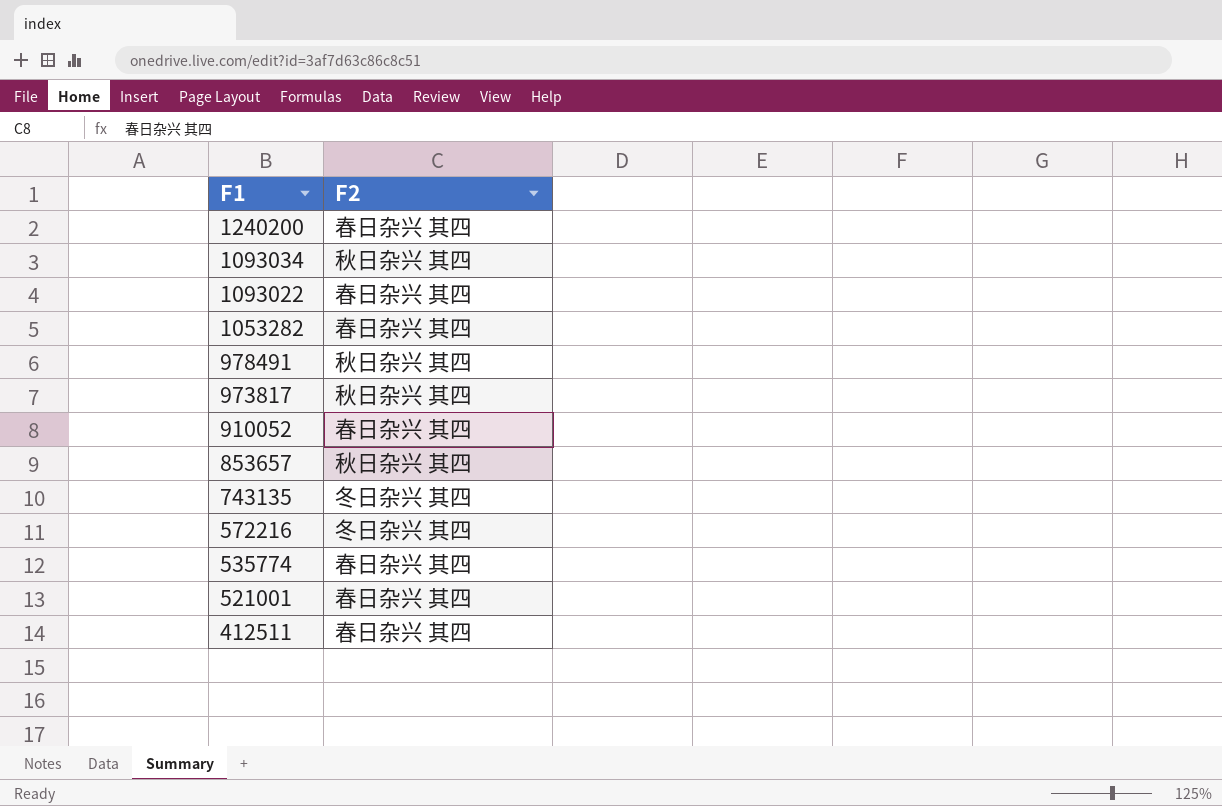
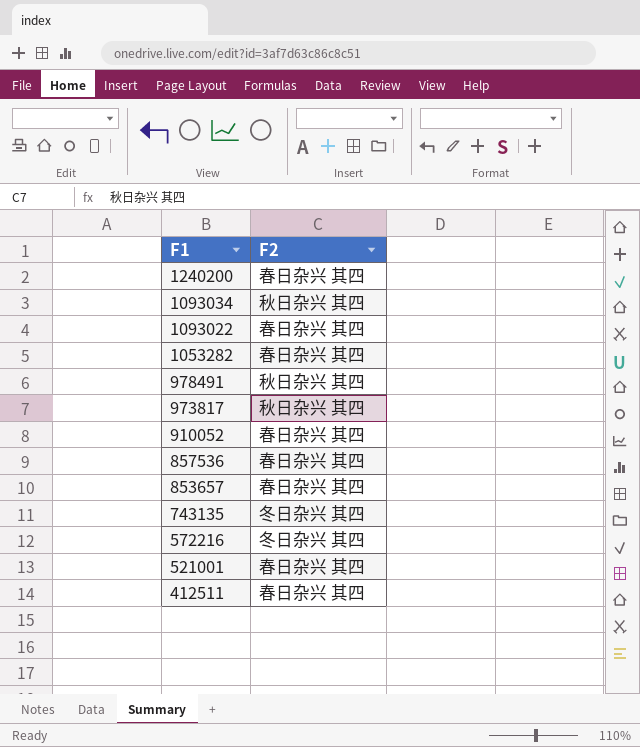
row 535774: 春日杂兴 其四 -> none
row 857536: none -> 春日杂兴 其四
853657 | F2: 秋日杂兴 其四 -> 春日杂兴 其四

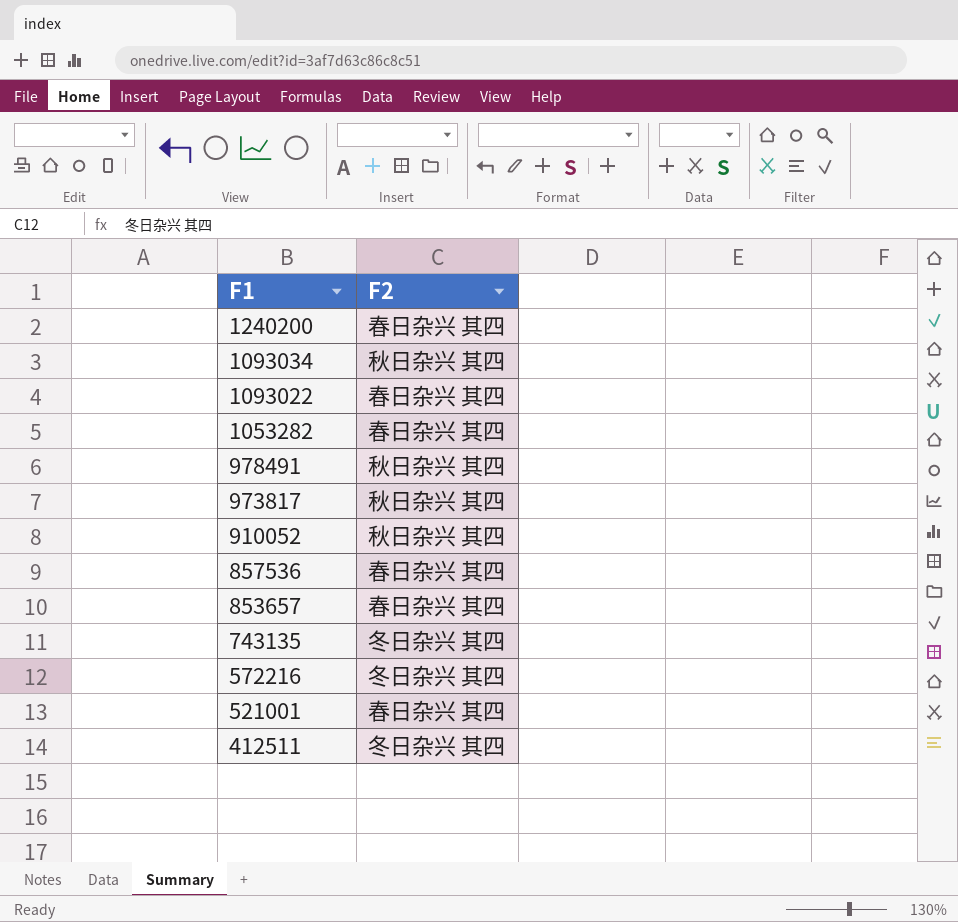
910052 | F2: 春日杂兴 其四 -> 秋日杂兴 其四
412511 | F2: 春日杂兴 其四 -> 冬日杂兴 其四

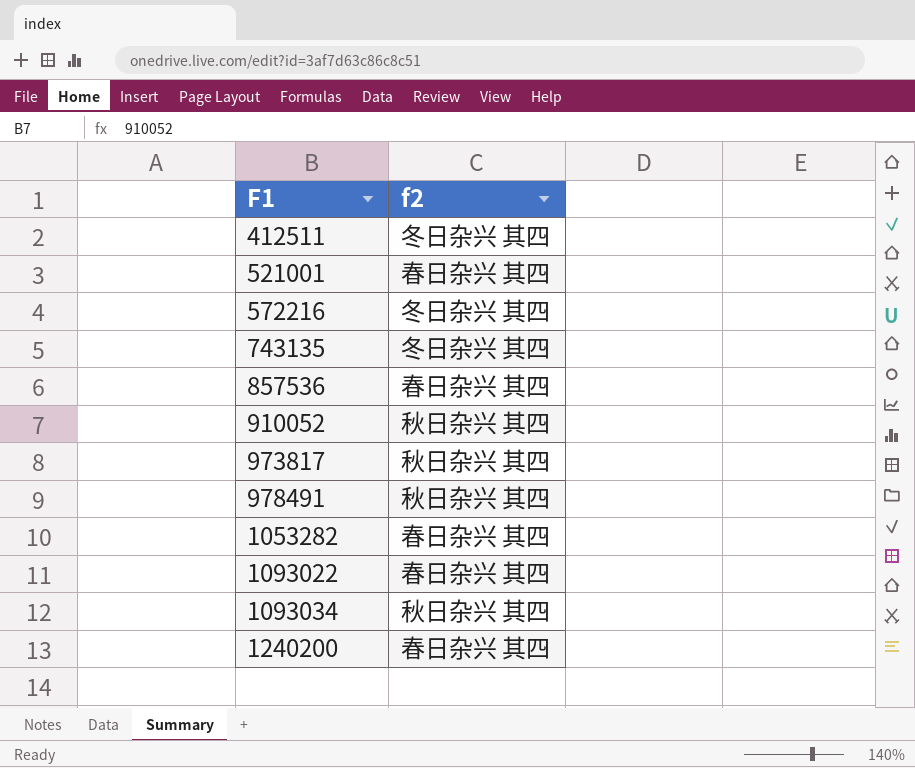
row order: F1 descending -> F1 ascending
column name: F2 -> f2
row 853657: 春日杂兴 其四 -> none

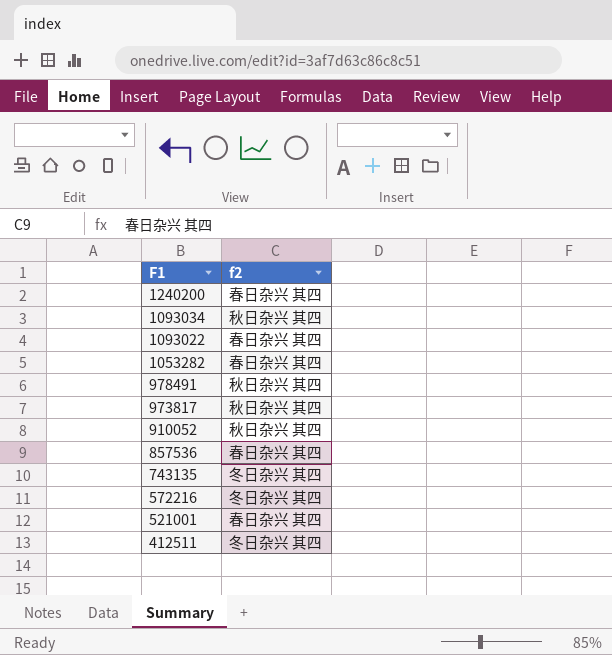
row order: F1 ascending -> F1 descending

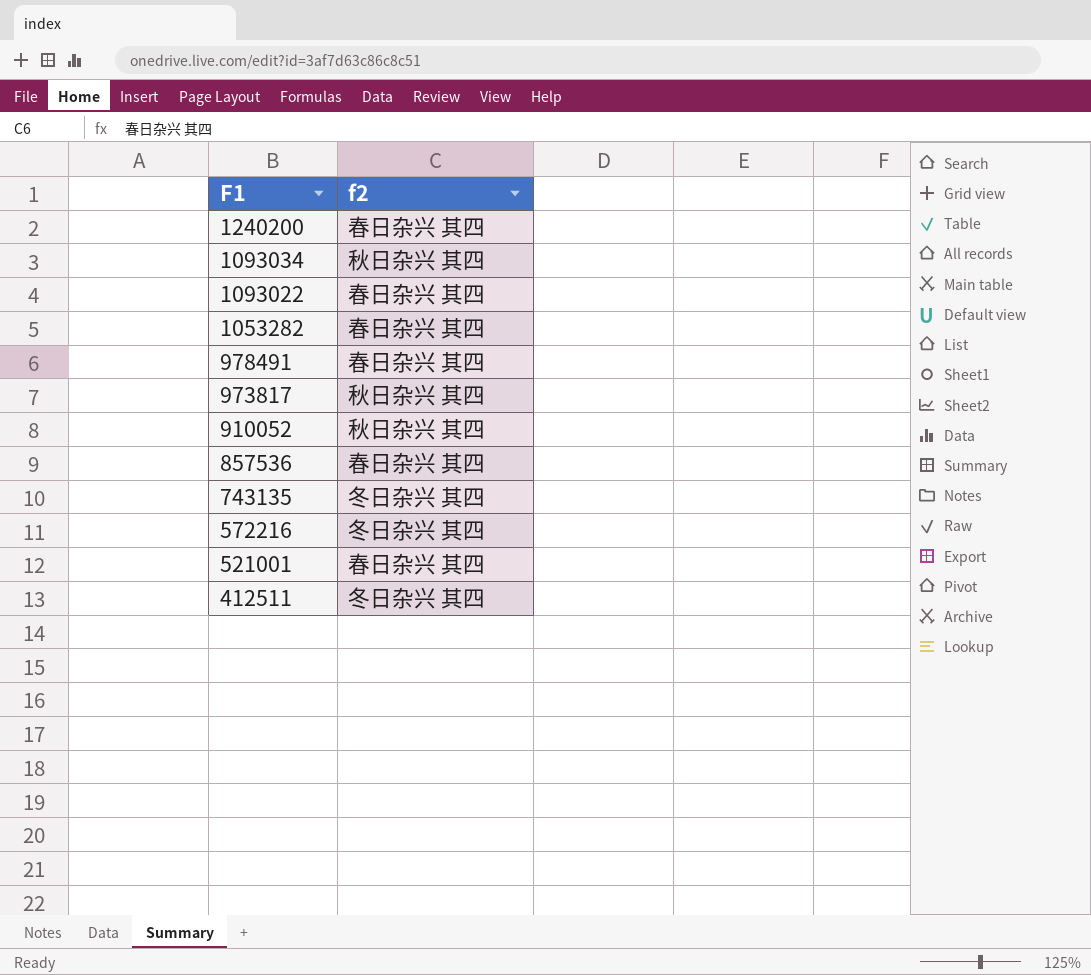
978491 | f2: 秋日杂兴 其四 -> 春日杂兴 其四

